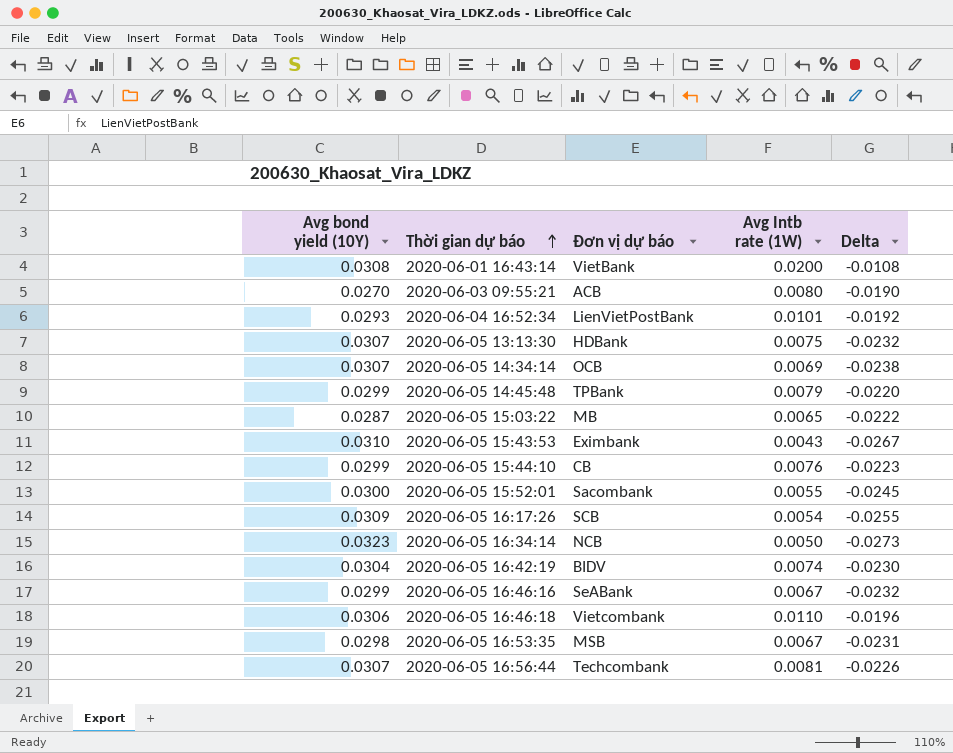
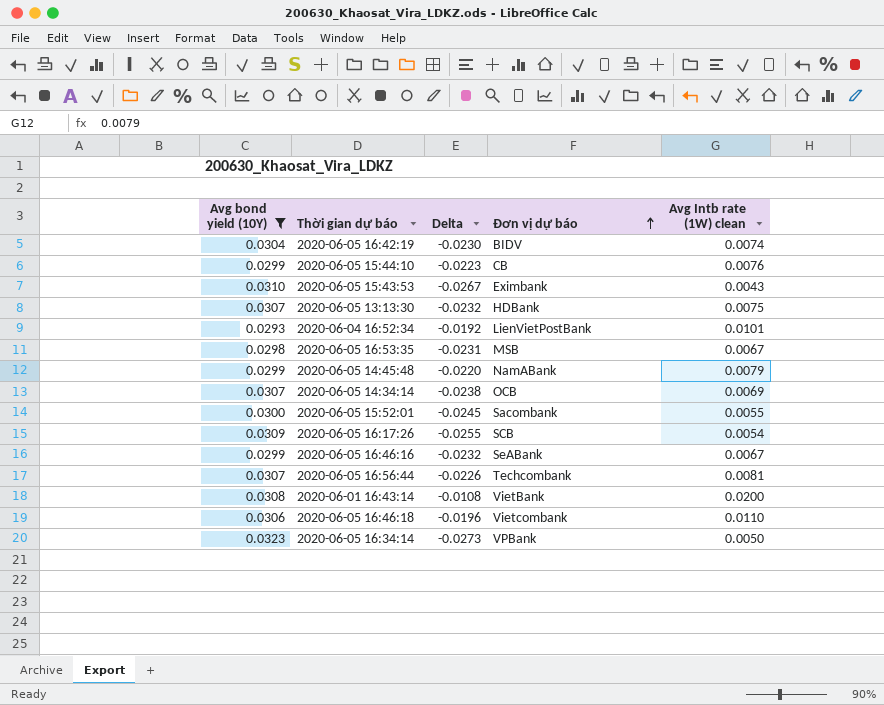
filter: none -> Avg bond yield (10Y) >= 0.0293
row order: Thời gian dự báo ascending -> Đơn vị dự báo ascending
column Delta | position: 5 -> 3
column name: Avg Intb rate (1W) -> Avg Intb rate (1W) clean
2020-06-05 14:45:48 | Đơn vị dự báo: TPBank -> NamABank
2020-06-05 16:34:14 | Đơn vị dự báo: NCB -> VPBank

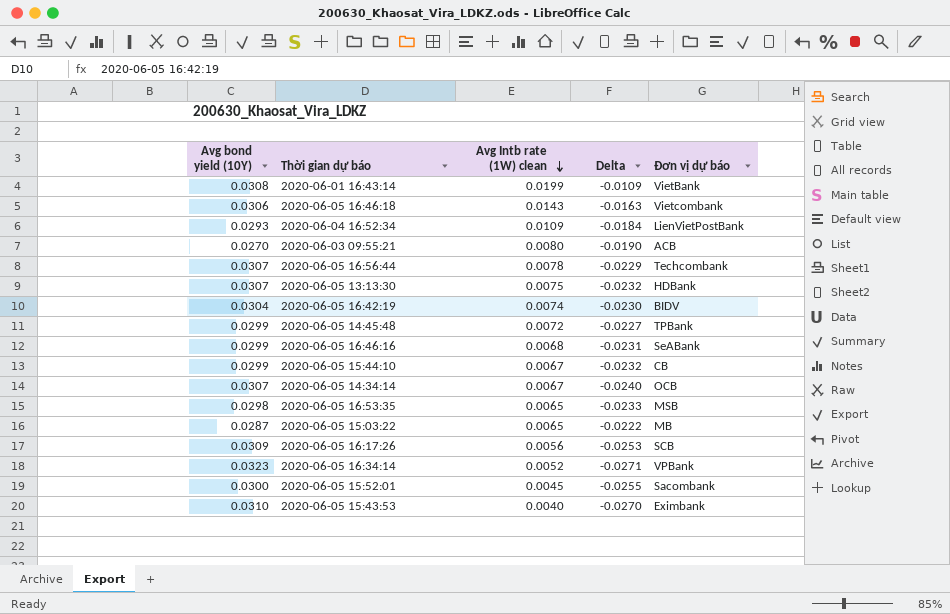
filter: Avg bond yield (10Y) >= 0.0293 -> none
row order: Đơn vị dự báo ascending -> Avg Intb rate (1W) clean descending
column Avg Intb rate (1W) clean | position: 5 -> 3
2020-06-01 16:43:14 | Avg Intb rate (1W) clean: 0.0200 -> 0.0199
2020-06-01 16:43:14 | Delta: -0.0108 -> -0.0109
2020-06-05 16:46:18 | Avg Intb rate (1W) clean: 0.0110 -> 0.0143
2020-06-05 16:46:18 | Delta: -0.0196 -> -0.0163
2020-06-04 16:52:34 | Avg Intb rate (1W) clean: 0.0101 -> 0.0109
2020-06-04 16:52:34 | Delta: -0.0192 -> -0.0184
2020-06-05 16:56:44 | Avg Intb rate (1W) clean: 0.0081 -> 0.0078
2020-06-05 16:56:44 | Delta: -0.0226 -> -0.0229
2020-06-05 14:45:48 | Avg Intb rate (1W) clean: 0.0079 -> 0.0072
2020-06-05 14:45:48 | Delta: -0.0220 -> -0.0227
2020-06-05 14:45:48 | Đơn vị dự báo: NamABank -> TPBank
2020-06-05 16:46:16 | Avg Intb rate (1W) clean: 0.0067 -> 0.0068
2020-06-05 16:46:16 | Delta: -0.0232 -> -0.0231
2020-06-05 15:44:10 | Avg Intb rate (1W) clean: 0.0076 -> 0.0067
2020-06-05 15:44:10 | Delta: -0.0223 -> -0.0232
2020-06-05 14:34:14 | Avg Intb rate (1W) clean: 0.0069 -> 0.0067
2020-06-05 14:34:14 | Delta: -0.0238 -> -0.0240
2020-06-05 16:53:35 | Avg Intb rate (1W) clean: 0.0067 -> 0.0065
2020-06-05 16:53:35 | Delta: -0.0231 -> -0.0233
2020-06-05 16:17:26 | Avg Intb rate (1W) clean: 0.0054 -> 0.0056
2020-06-05 16:17:26 | Delta: -0.0255 -> -0.0253
2020-06-05 16:34:14 | Avg Intb rate (1W) clean: 0.0050 -> 0.0052
2020-06-05 16:34:14 | Delta: -0.0273 -> -0.0271
2020-06-05 15:52:01 | Avg Intb rate (1W) clean: 0.0055 -> 0.0045
2020-06-05 15:52:01 | Delta: -0.0245 -> -0.0255
2020-06-05 15:43:53 | Avg Intb rate (1W) clean: 0.0043 -> 0.0040
2020-06-05 15:43:53 | Delta: -0.0267 -> -0.0270

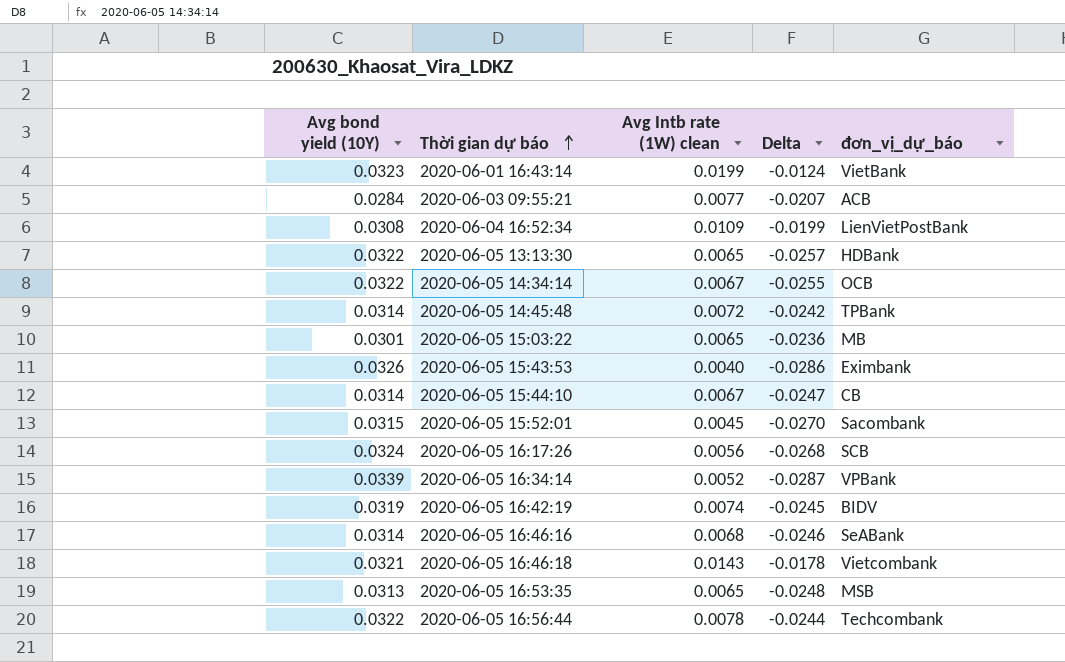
row order: Avg Intb rate (1W) clean descending -> Thời gian dự báo ascending
column name: Đơn vị dự báo -> đơn_vị_dự_báo
2020-06-01 16:43:14 | Avg bond yield (10Y): 0.0308 -> 0.0323
2020-06-01 16:43:14 | Delta: -0.0109 -> -0.0124
2020-06-03 09:55:21 | Avg bond yield (10Y): 0.0270 -> 0.0284
2020-06-03 09:55:21 | Avg Intb rate (1W) clean: 0.0080 -> 0.0077
2020-06-03 09:55:21 | Delta: -0.0190 -> -0.0207
2020-06-04 16:52:34 | Avg bond yield (10Y): 0.0293 -> 0.0308
2020-06-04 16:52:34 | Delta: -0.0184 -> -0.0199
2020-06-05 13:13:30 | Avg bond yield (10Y): 0.0307 -> 0.0322
2020-06-05 13:13:30 | Avg Intb rate (1W) clean: 0.0075 -> 0.0065
2020-06-05 13:13:30 | Delta: -0.0232 -> -0.0257
2020-06-05 14:34:14 | Avg bond yield (10Y): 0.0307 -> 0.0322
2020-06-05 14:34:14 | Delta: -0.0240 -> -0.0255
2020-06-05 14:45:48 | Avg bond yield (10Y): 0.0299 -> 0.0314
2020-06-05 14:45:48 | Delta: -0.0227 -> -0.0242
2020-06-05 15:03:22 | Avg bond yield (10Y): 0.0287 -> 0.0301
2020-06-05 15:03:22 | Delta: -0.0222 -> -0.0236
2020-06-05 15:43:53 | Avg bond yield (10Y): 0.0310 -> 0.0326
2020-06-05 15:43:53 | Delta: -0.0270 -> -0.0286
2020-06-05 15:44:10 | Avg bond yield (10Y): 0.0299 -> 0.0314
2020-06-05 15:44:10 | Delta: -0.0232 -> -0.0247
2020-06-05 15:52:01 | Avg bond yield (10Y): 0.0300 -> 0.0315
2020-06-05 15:52:01 | Delta: -0.0255 -> -0.0270
2020-06-05 16:17:26 | Avg bond yield (10Y): 0.0309 -> 0.0324
2020-06-05 16:17:26 | Delta: -0.0253 -> -0.0268
2020-06-05 16:34:14 | Avg bond yield (10Y): 0.0323 -> 0.0339
2020-06-05 16:34:14 | Delta: -0.0271 -> -0.0287
2020-06-05 16:42:19 | Avg bond yield (10Y): 0.0304 -> 0.0319
2020-06-05 16:42:19 | Delta: -0.0230 -> -0.0245
2020-06-05 16:46:16 | Avg bond yield (10Y): 0.0299 -> 0.0314
2020-06-05 16:46:16 | Delta: -0.0231 -> -0.0246
2020-06-05 16:46:18 | Avg bond yield (10Y): 0.0306 -> 0.0321
2020-06-05 16:46:18 | Delta: -0.0163 -> -0.0178
2020-06-05 16:53:35 | Avg bond yield (10Y): 0.0298 -> 0.0313
2020-06-05 16:53:35 | Delta: -0.0233 -> -0.0248
2020-06-05 16:56:44 | Avg bond yield (10Y): 0.0307 -> 0.0322
2020-06-05 16:56:44 | Delta: -0.0229 -> -0.0244

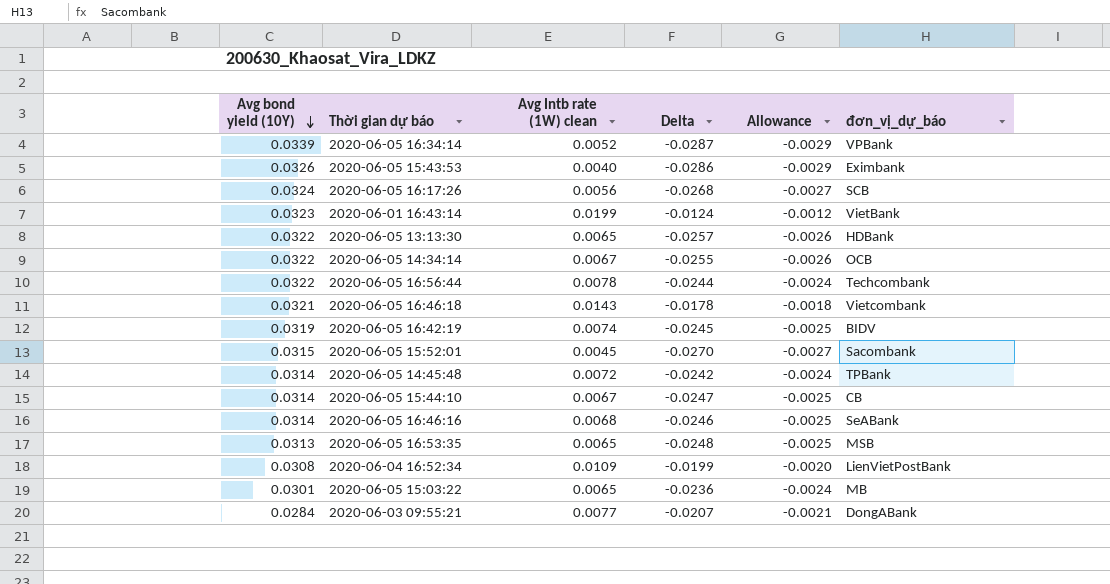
row order: Thời gian dự báo ascending -> Avg bond yield (10Y) descending
column Allowance | formula: none -> [Delta] * 0.1
2020-06-03 09:55:21 | đơn_vị_dự_báo: ACB -> DongABank

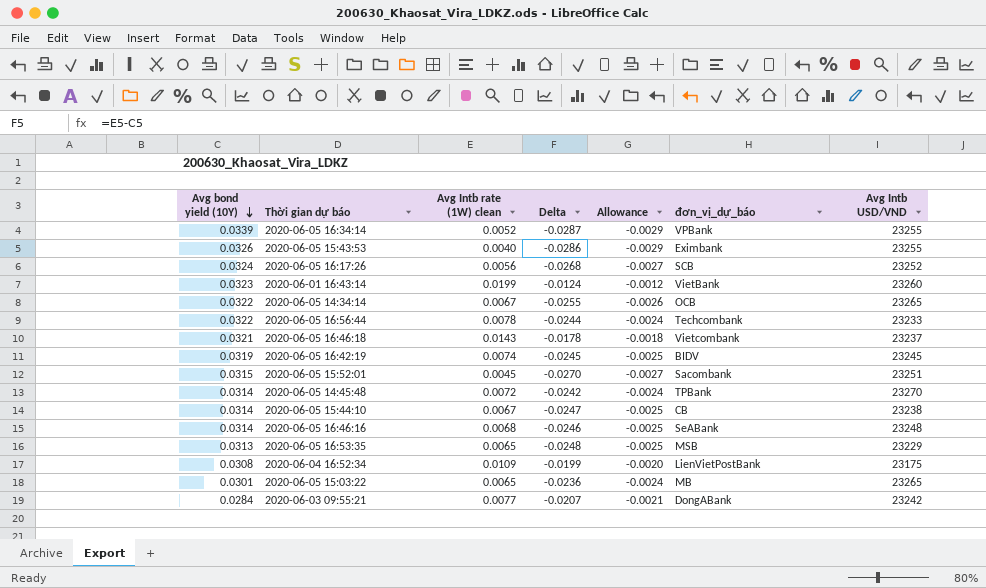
column Avg Intb USD/VND | position: none -> 7
row 2020-06-05 13:13:30: 0.0322 | 0.0065 | -0.0257 | -0.0026 | HDBank -> none

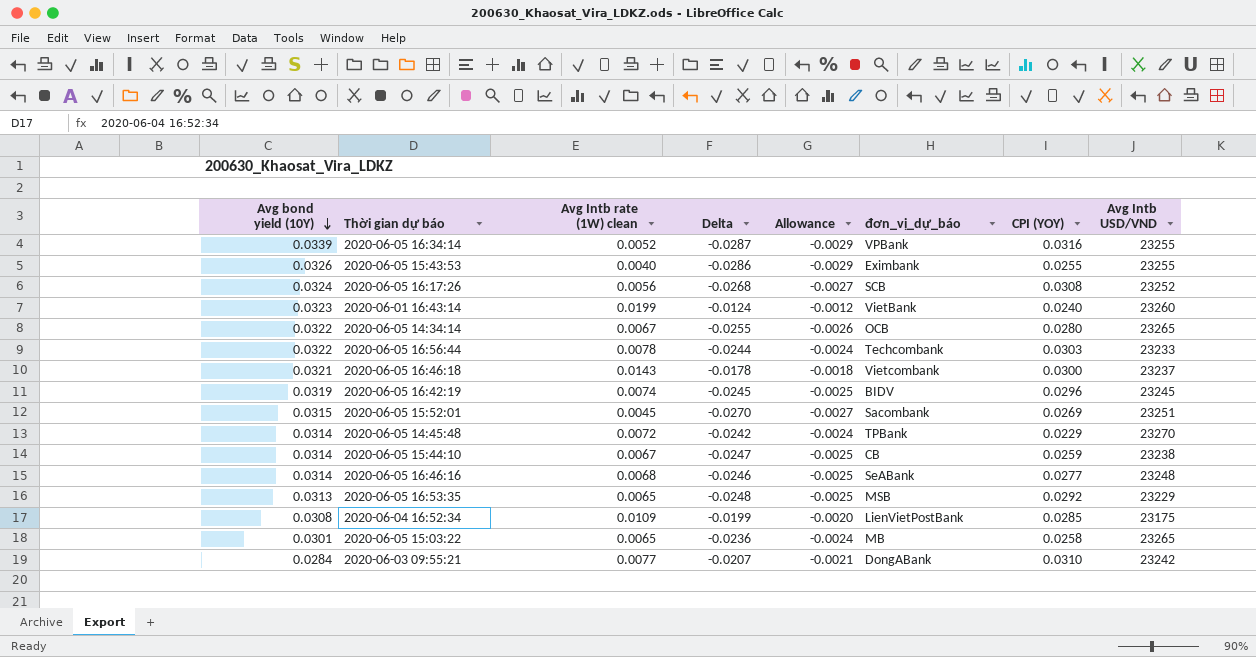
column CPI (YOY) | position: none -> 7

